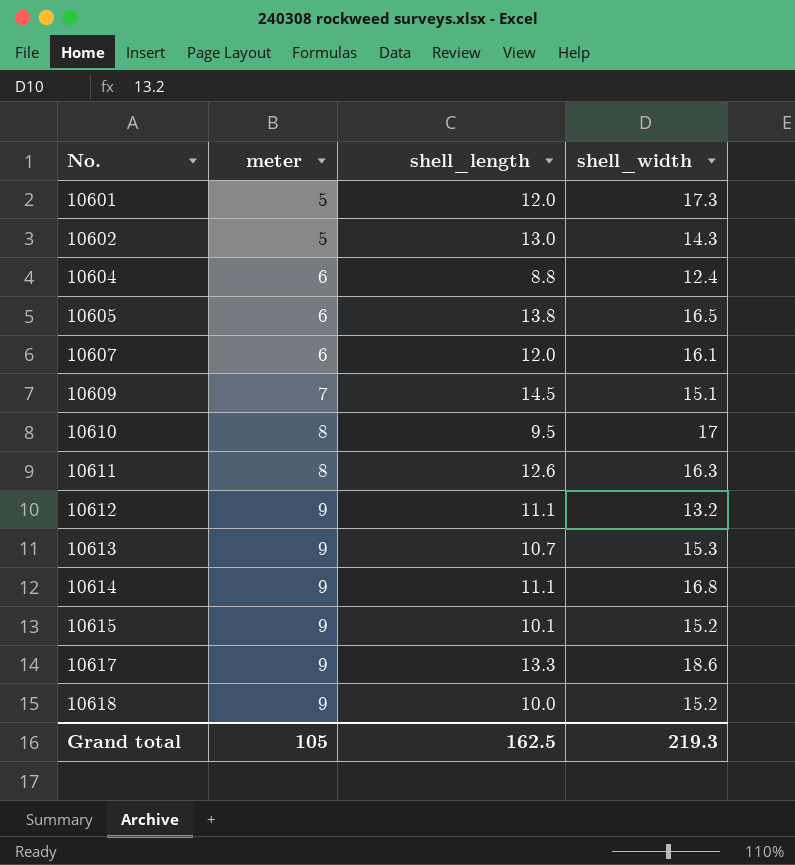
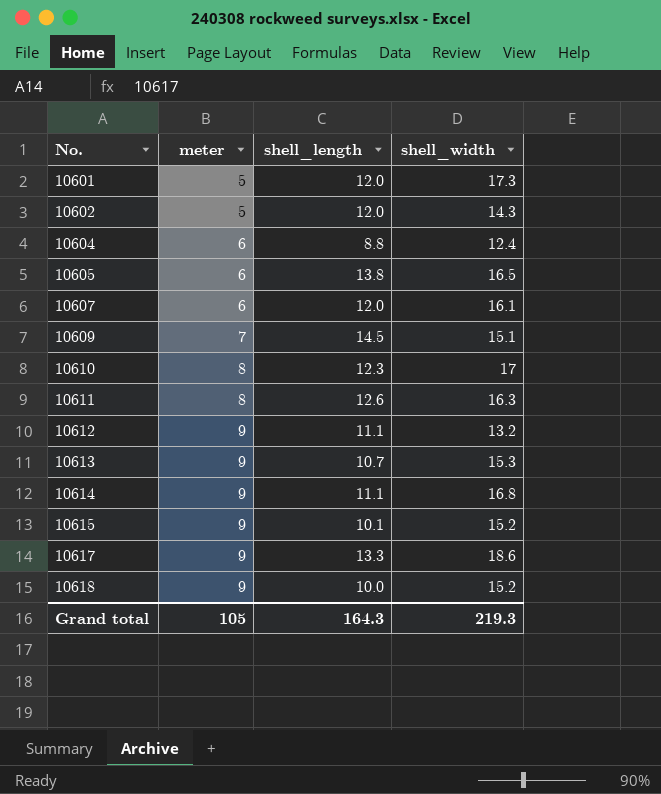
10602 | shell_length: 13.0 -> 12.0
10610 | shell_length: 9.5 -> 12.3
Grand total | shell_length: 162.5 -> 164.3

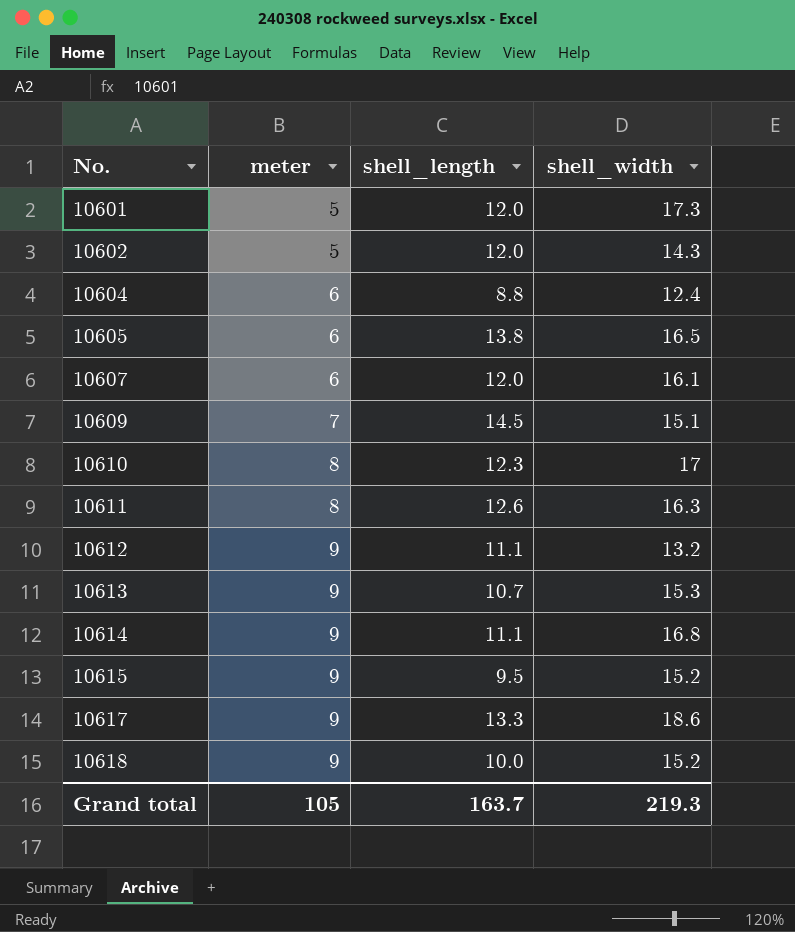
10615 | shell_length: 10.1 -> 9.5
Grand total | shell_length: 164.3 -> 163.7

